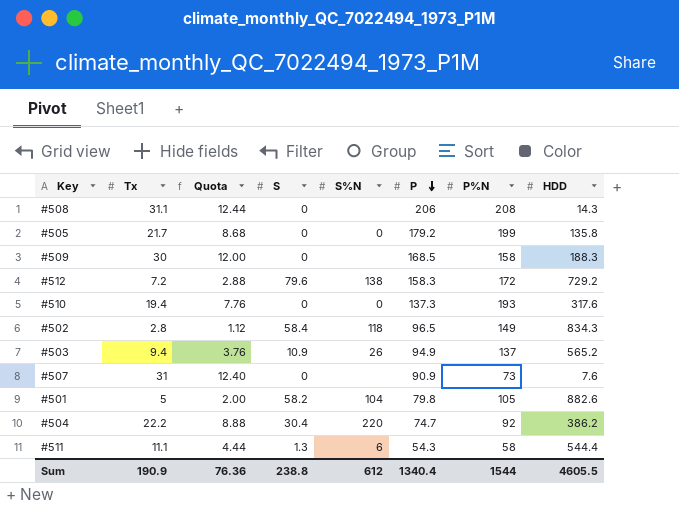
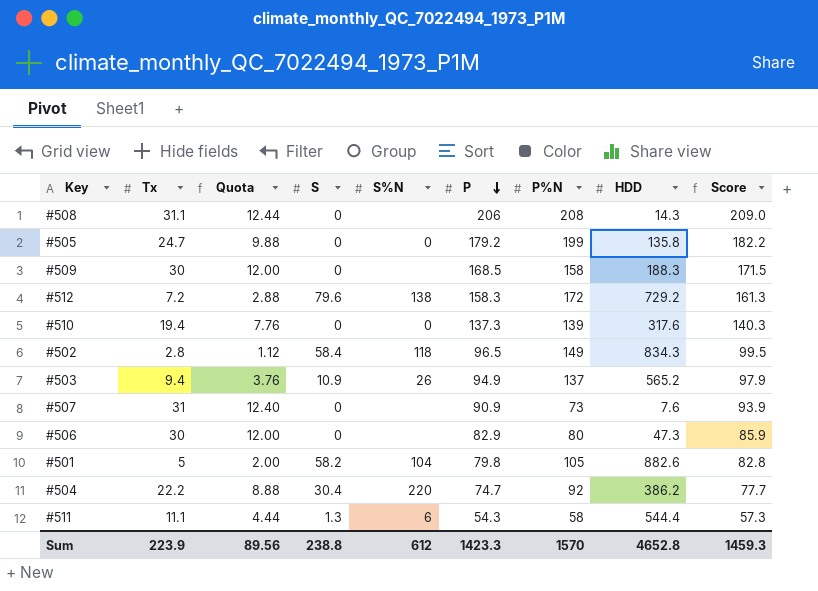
column Score | formula: none -> [P] + 3
#505 | Tx: 21.7 -> 24.7
#505 | Quota: 8.68 -> 9.88
#510 | P%N: 193 -> 139
row #506: none -> 30 | 12.00 | 0 | none | 82.9 | 80 | 47.3 | 85.9
Sum | Tx: 190.9 -> 223.9
Sum | Quota: 76.36 -> 89.56
Sum | P: 1340.4 -> 1423.3
Sum | P%N: 1544 -> 1570
Sum | HDD: 4605.5 -> 4652.8

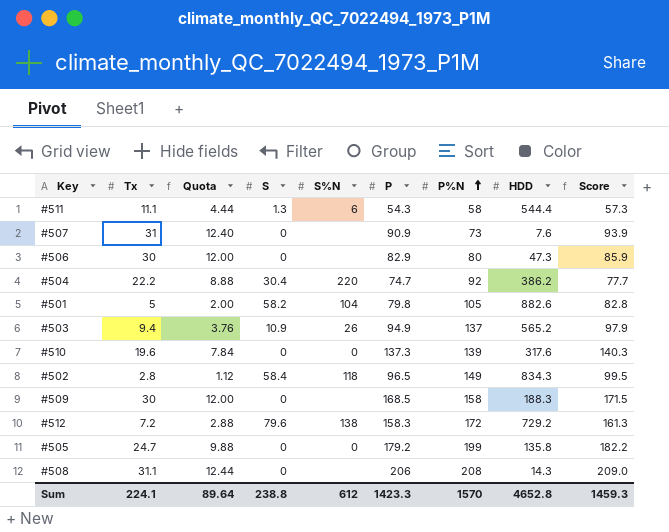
row order: P descending -> P%N ascending
#510 | Tx: 19.4 -> 19.6
#510 | Quota: 7.76 -> 7.84
Sum | Tx: 223.9 -> 224.1
Sum | Quota: 89.56 -> 89.64

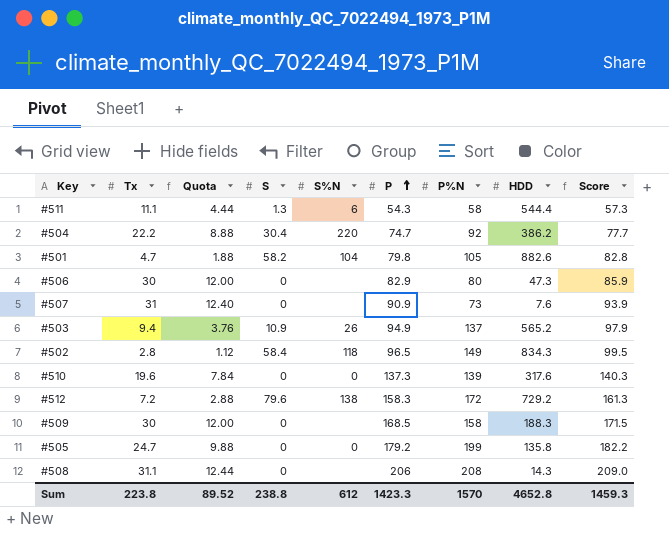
row order: P%N ascending -> P ascending
#501 | Tx: 5 -> 4.7
#501 | Quota: 2.00 -> 1.88
Sum | Tx: 224.1 -> 223.8
Sum | Quota: 89.64 -> 89.52

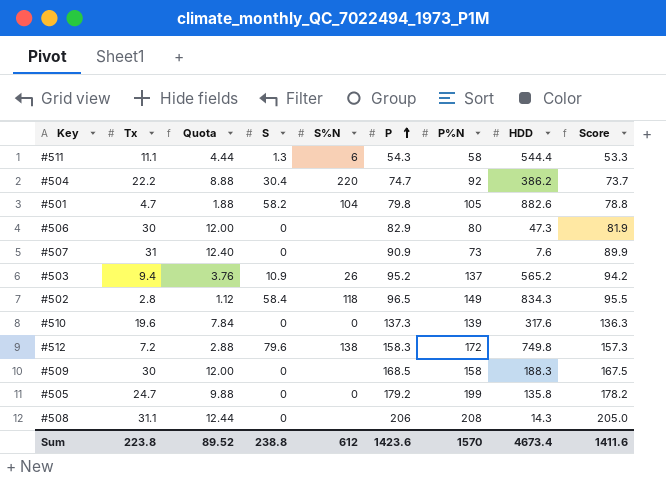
column Score | formula: [P] + 3 -> [P] - 1
#503 | P: 94.9 -> 95.2
#512 | HDD: 729.2 -> 749.8
Sum | P: 1423.3 -> 1423.6
Sum | HDD: 4652.8 -> 4673.4
Sum | Score: 1459.3 -> 1411.6

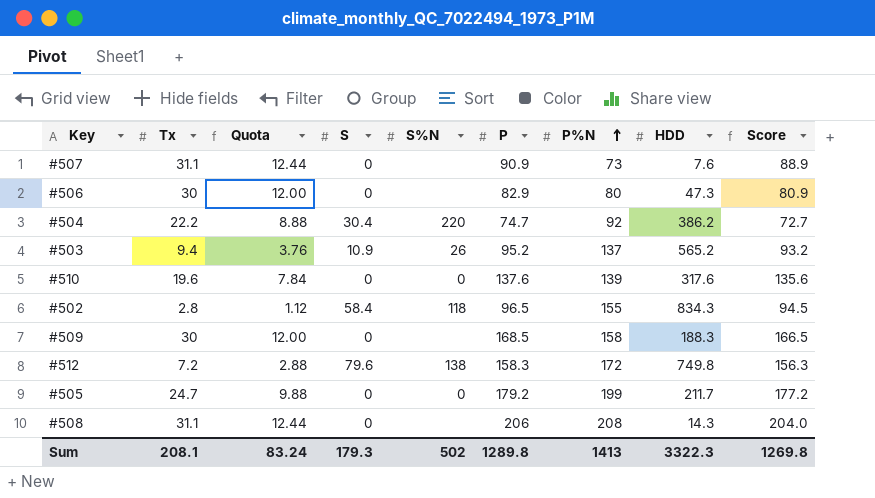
row order: P ascending -> P%N ascending
column Score | formula: [P] - 1 -> [P] - 2
row #511: 11.1 | 4.44 | 1.3 | 6 | 54.3 | 58 | 544.4 | 53.3 -> none
row #501: 4.7 | 1.88 | 58.2 | 104 | 79.8 | 105 | 882.6 | 78.8 -> none
#507 | Tx: 31 -> 31.1
#507 | Quota: 12.40 -> 12.44
#510 | P: 137.3 -> 137.6
#502 | P%N: 149 -> 155
#505 | HDD: 135.8 -> 211.7
Sum | Tx: 223.8 -> 208.1
Sum | Quota: 89.52 -> 83.24
Sum | S: 238.8 -> 179.3
Sum | S%N: 612 -> 502
Sum | P: 1423.6 -> 1289.8
Sum | P%N: 1570 -> 1413
Sum | HDD: 4673.4 -> 3322.3
Sum | Score: 1411.6 -> 1269.8

